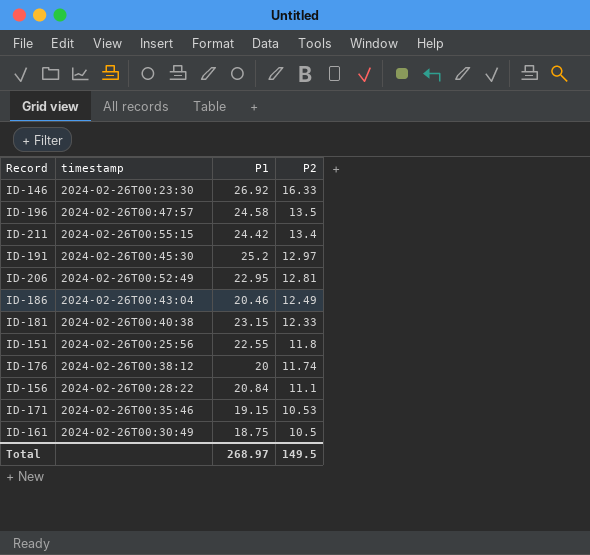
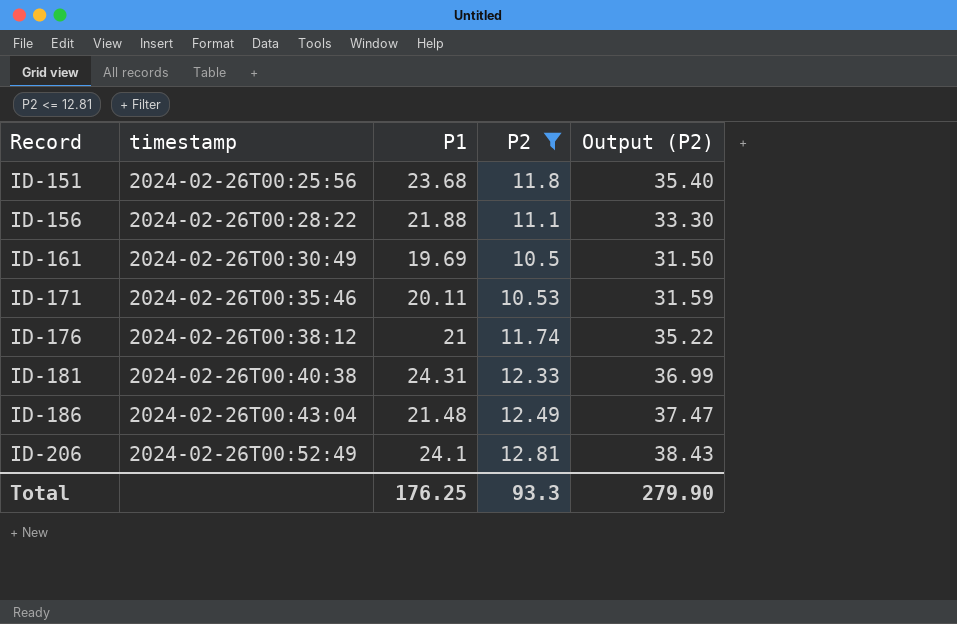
filter: none -> P2 <= 12.81
row order: P2 descending -> Record ascending
column Output (P2) | formula: none -> [P2] * 3
ID-151 | P1: 22.55 -> 23.68
ID-156 | P1: 20.84 -> 21.88
ID-161 | P1: 18.75 -> 19.69
ID-171 | P1: 19.15 -> 20.11
ID-176 | P1: 20 -> 21
ID-181 | P1: 23.15 -> 24.31
ID-186 | P1: 20.46 -> 21.48
ID-206 | P1: 22.95 -> 24.1
Total | P1: 268.97 -> 176.25
Total | P2: 149.5 -> 93.3

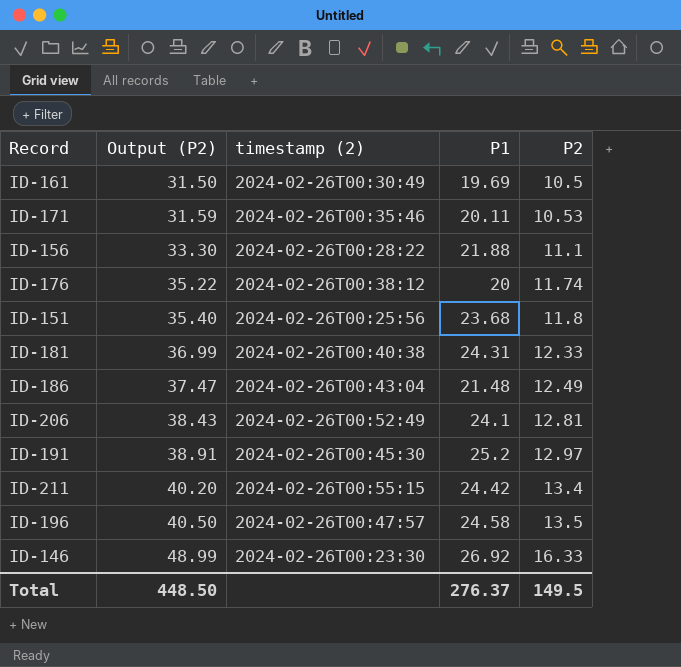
filter: P2 <= 12.81 -> none
row order: Record ascending -> Output (P2) ascending
column Output (P2) | position: 5 -> 2
column name: timestamp -> timestamp (2)
ID-176 | P1: 21 -> 20
Total | Output (P2): 279.90 -> 448.50
Total | P1: 176.25 -> 276.37
Total | P2: 93.3 -> 149.5

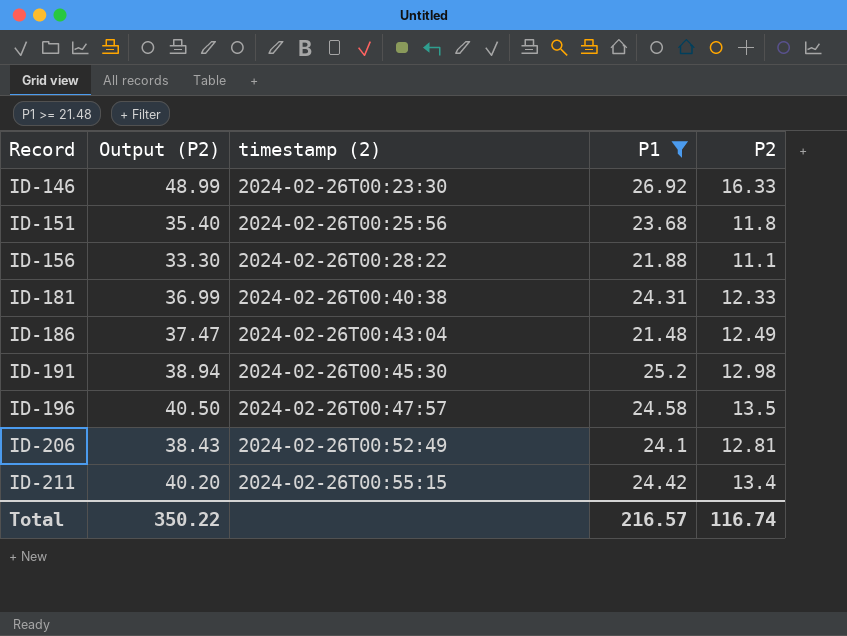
filter: none -> P1 >= 21.48
row order: Output (P2) ascending -> Record ascending
ID-191 | Output (P2): 38.91 -> 38.94
ID-191 | P2: 12.97 -> 12.98
Total | Output (P2): 448.50 -> 350.22
Total | P1: 276.37 -> 216.57
Total | P2: 149.5 -> 116.74

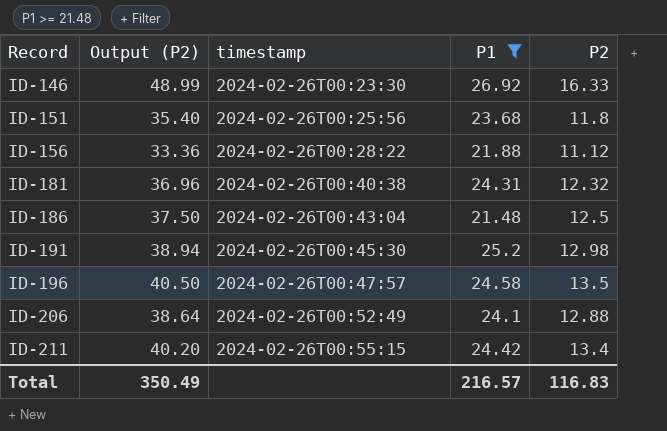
column name: timestamp (2) -> timestamp
ID-156 | Output (P2): 33.30 -> 33.36
ID-156 | P2: 11.1 -> 11.12
ID-181 | Output (P2): 36.99 -> 36.96
ID-181 | P2: 12.33 -> 12.32
ID-186 | Output (P2): 37.47 -> 37.50
ID-186 | P2: 12.49 -> 12.5
ID-206 | Output (P2): 38.43 -> 38.64
ID-206 | P2: 12.81 -> 12.88
Total | Output (P2): 350.22 -> 350.49
Total | P2: 116.74 -> 116.83

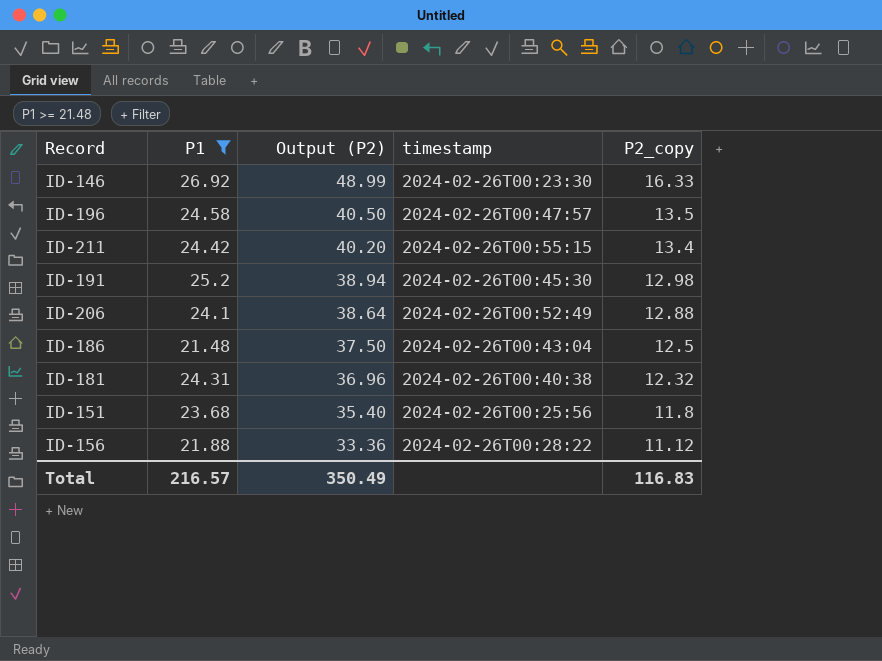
row order: Record ascending -> Output (P2) descending
column P1 | position: 4 -> 2
column name: P2 -> P2_copy

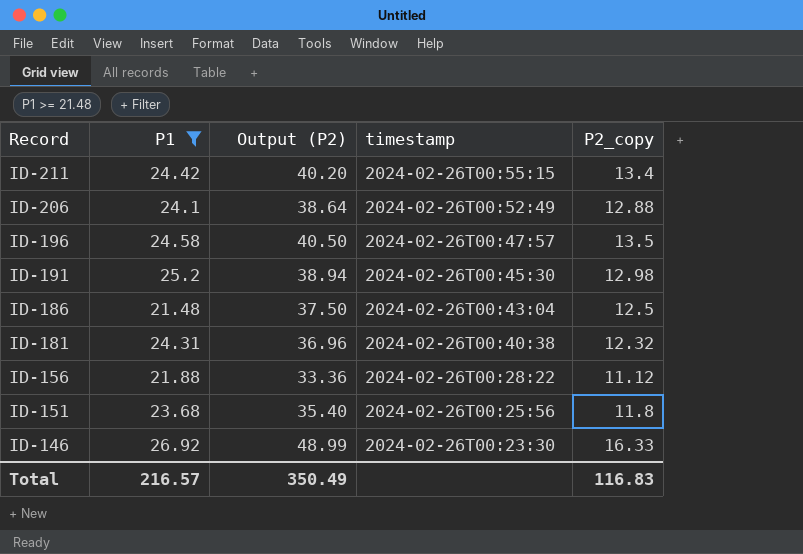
row order: Output (P2) descending -> Record descending

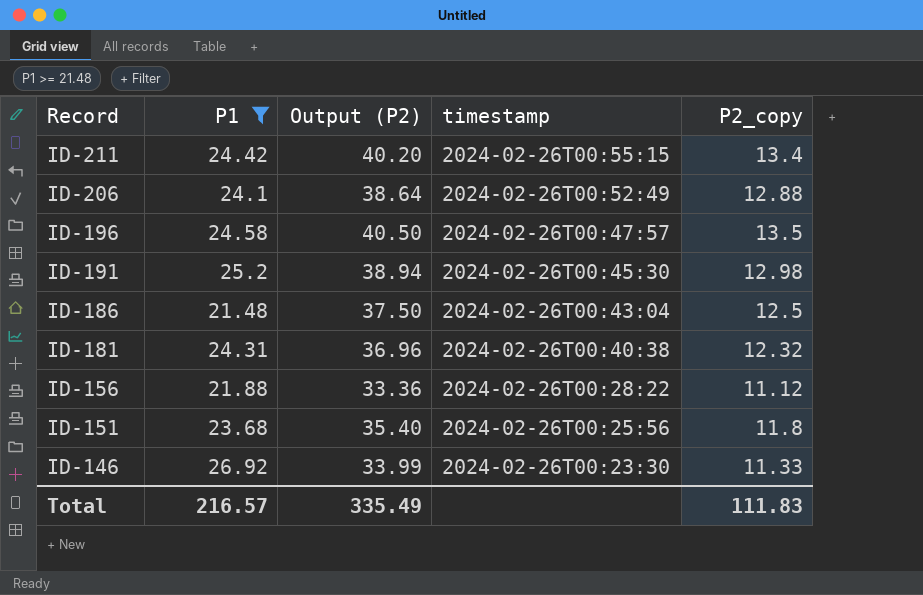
ID-146 | Output (P2): 48.99 -> 33.99
ID-146 | P2_copy: 16.33 -> 11.33
Total | Output (P2): 350.49 -> 335.49
Total | P2_copy: 116.83 -> 111.83

